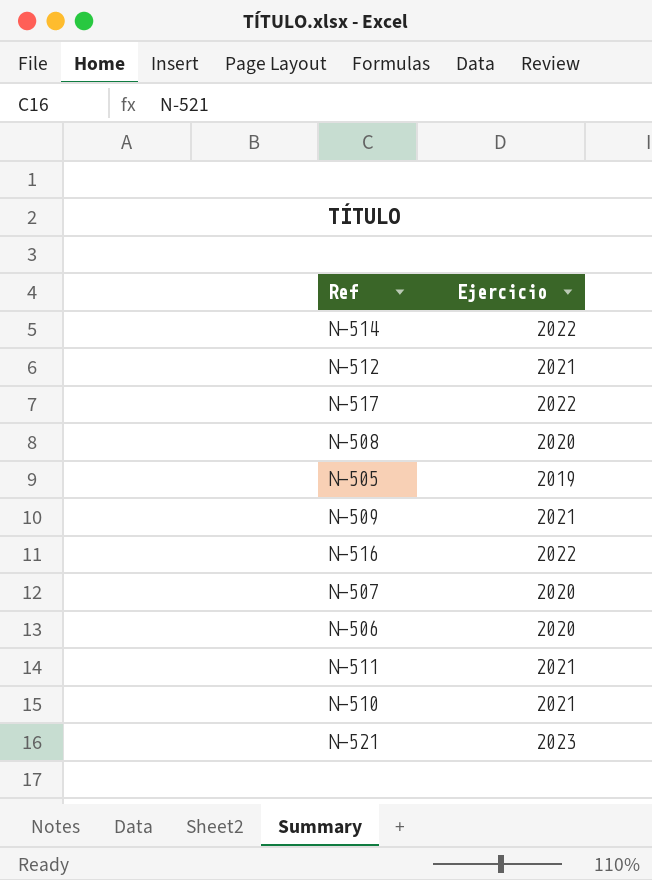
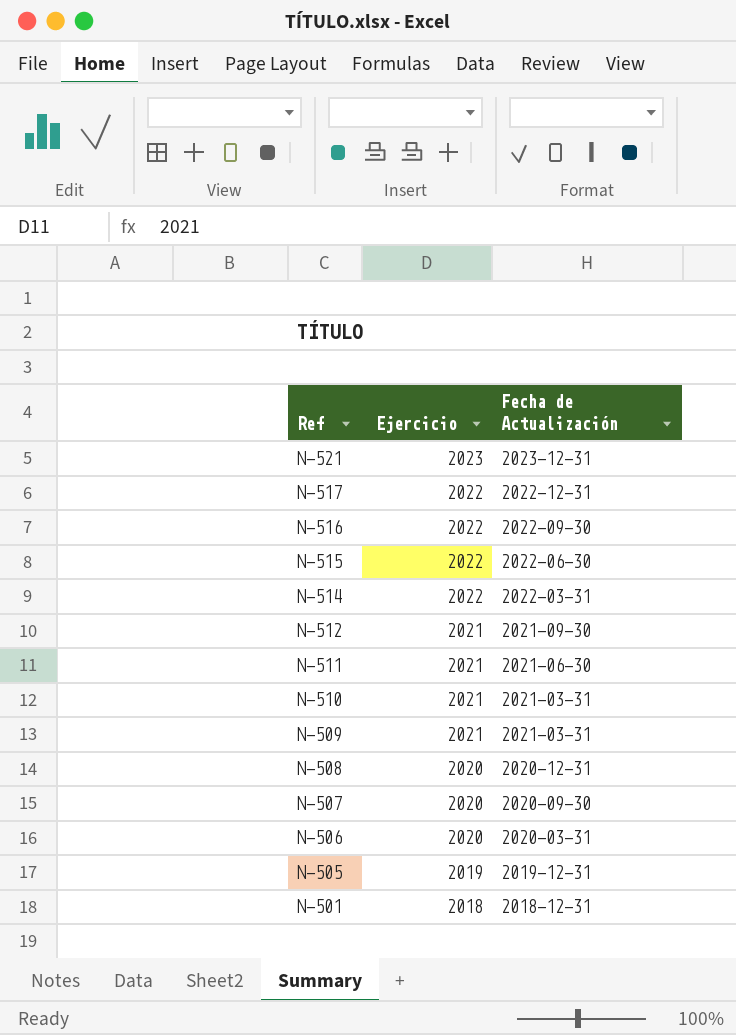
row order: none -> Ref descending
column Fecha de Actualización | position: none -> 3
row N-515: none -> 2022 | 2022-06-30
row N-501: none -> 2018 | 2018-12-31

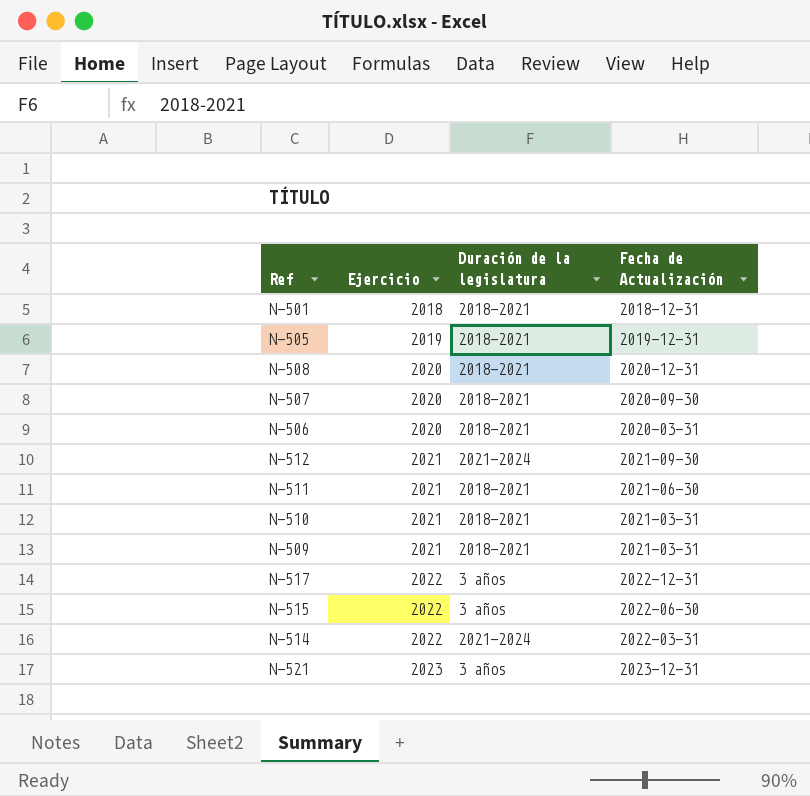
row order: Ref descending -> Ejercicio ascending
column Duración de la legislatura | position: none -> 3
row N-516: 2022 | 2022-09-30 -> none

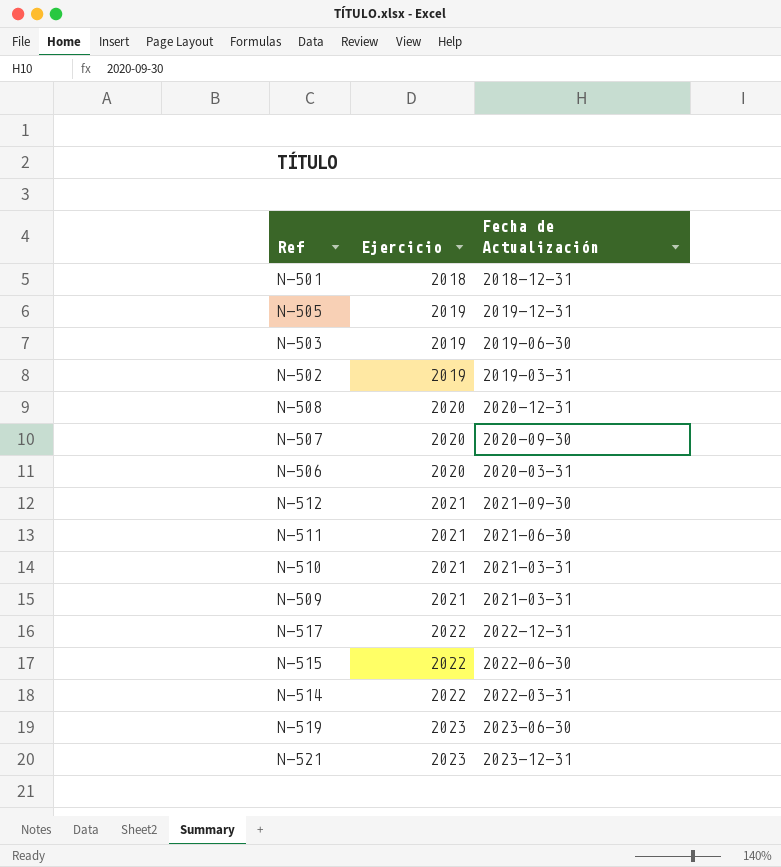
column Duración de la legislatura | position: 3 -> none
row N-503: none -> 2019 | 2019-06-30
row N-502: none -> 2019 | 2019-03-31
row N-519: none -> 2023 | 2023-06-30

